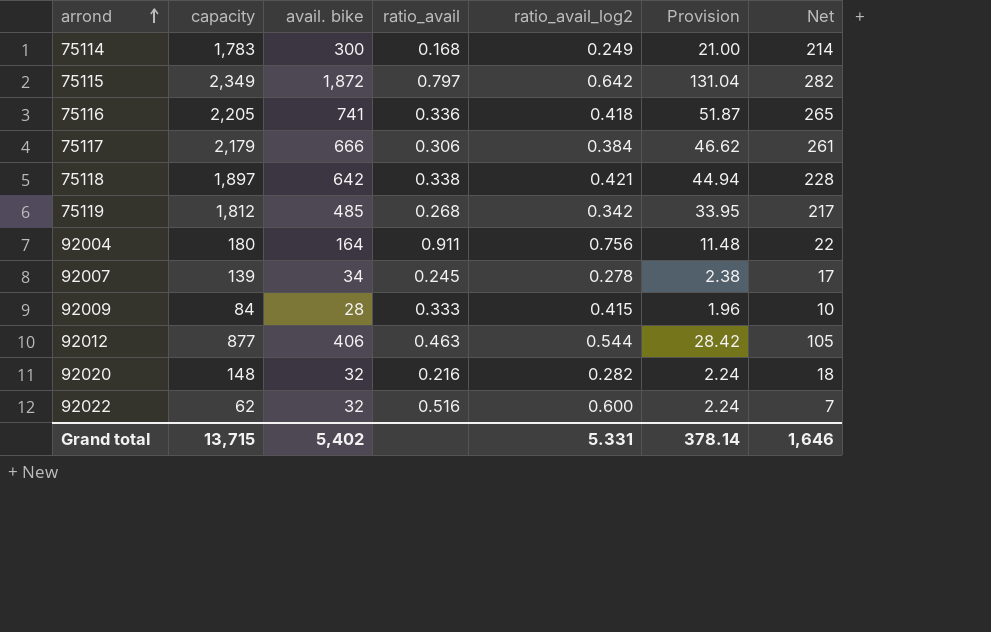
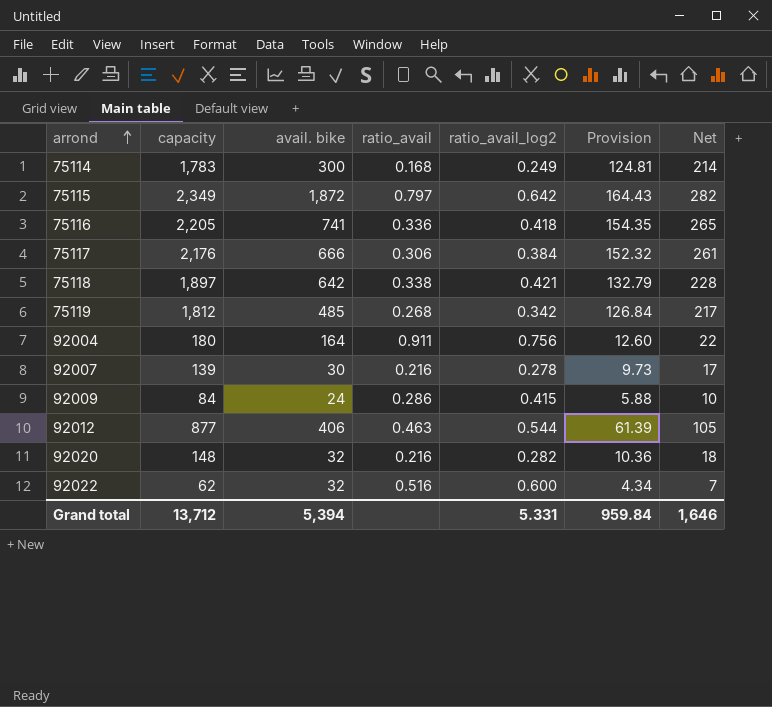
column Provision | formula: [avail. bike] * 0.07 -> [capacity] * 0.07
75117 | capacity: 2,179 -> 2,176
92007 | avail. bike: 34 -> 30
92007 | ratio_avail: 0.245 -> 0.216
92009 | avail. bike: 28 -> 24
92009 | ratio_avail: 0.333 -> 0.286
Grand total | capacity: 13,715 -> 13,712
Grand total | avail. bike: 5,402 -> 5,394
Grand total | Provision: 378.14 -> 959.84

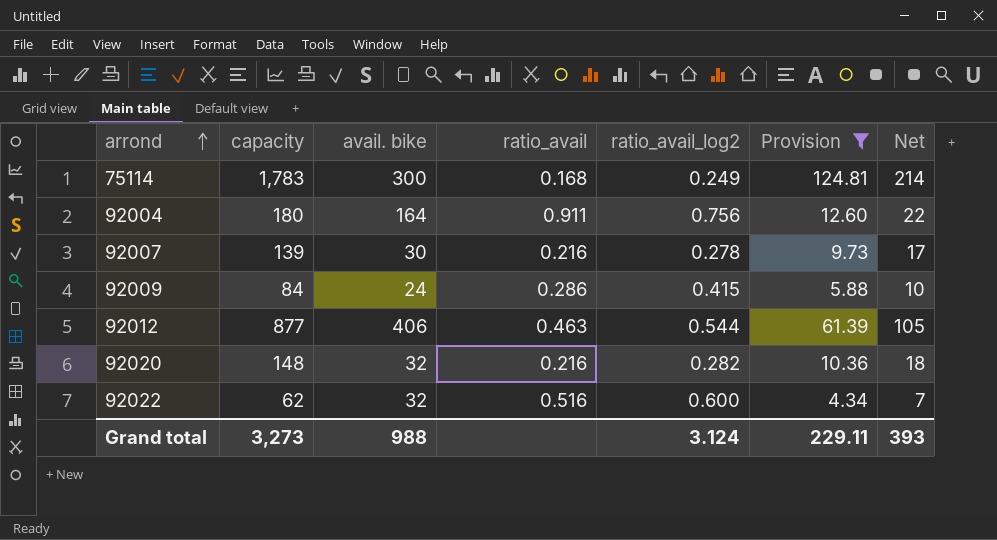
filter: none -> Provision <= 124.81
Grand total | capacity: 13,712 -> 3,273
Grand total | avail. bike: 5,394 -> 988
Grand total | ratio_avail_log2: 5.331 -> 3.124
Grand total | Provision: 959.84 -> 229.11
Grand total | Net: 1,646 -> 393

